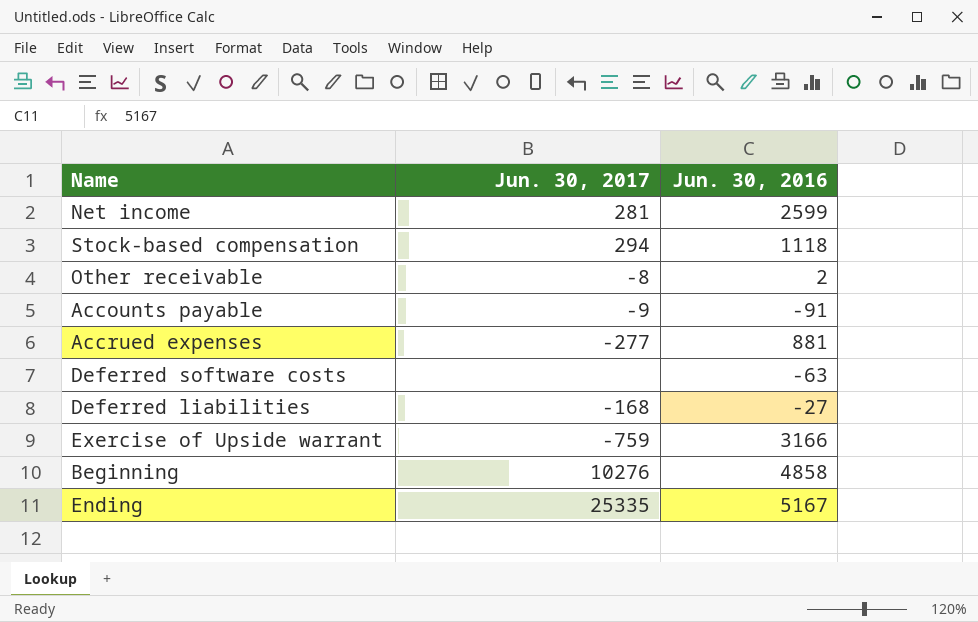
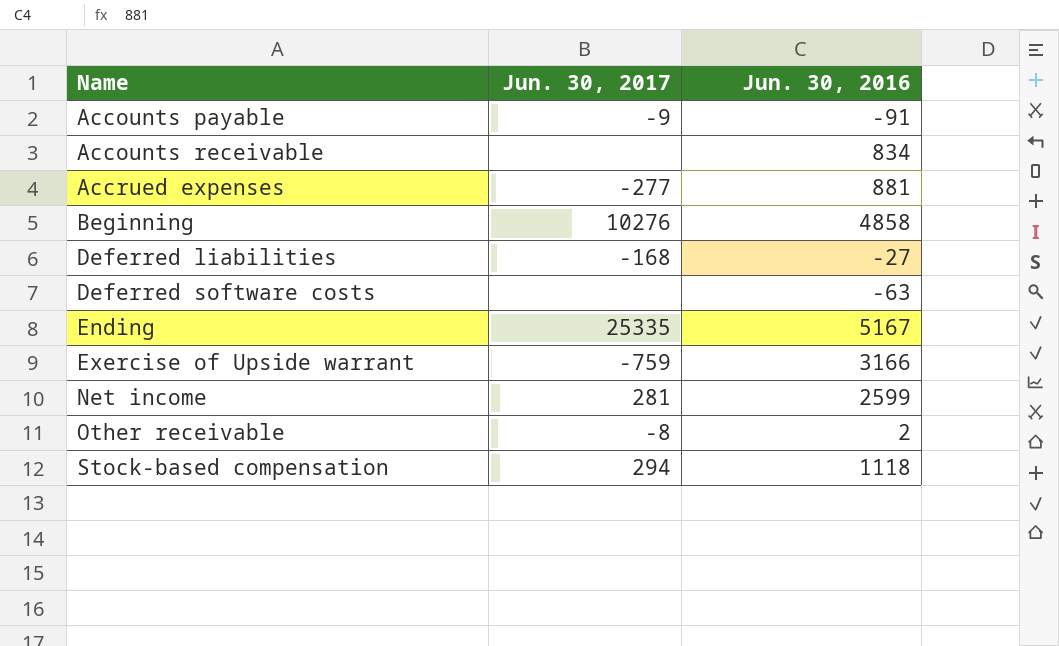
row order: none -> Name ascending
row Accounts receivable: none -> none | 834

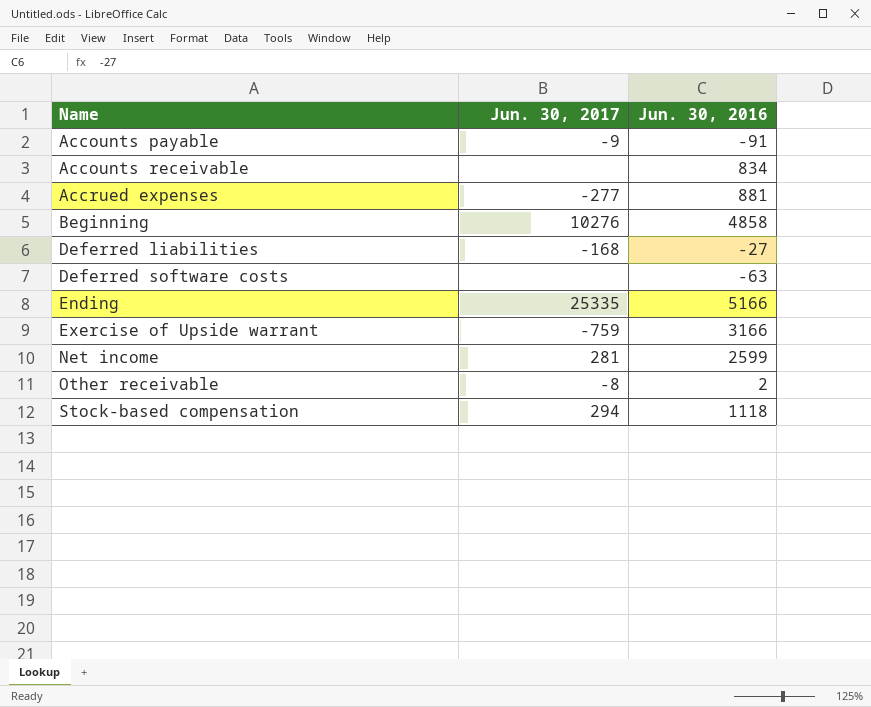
Ending | Jun. 30, 2016: 5167 -> 5166

